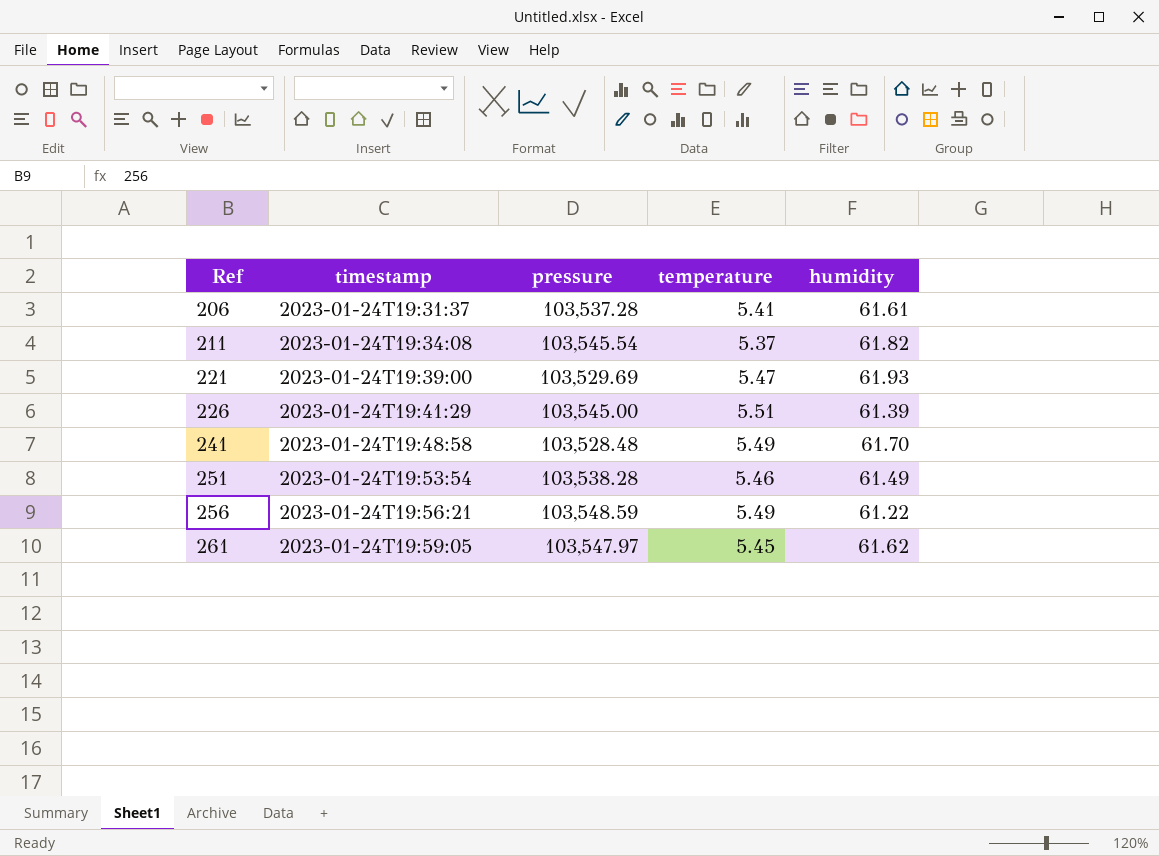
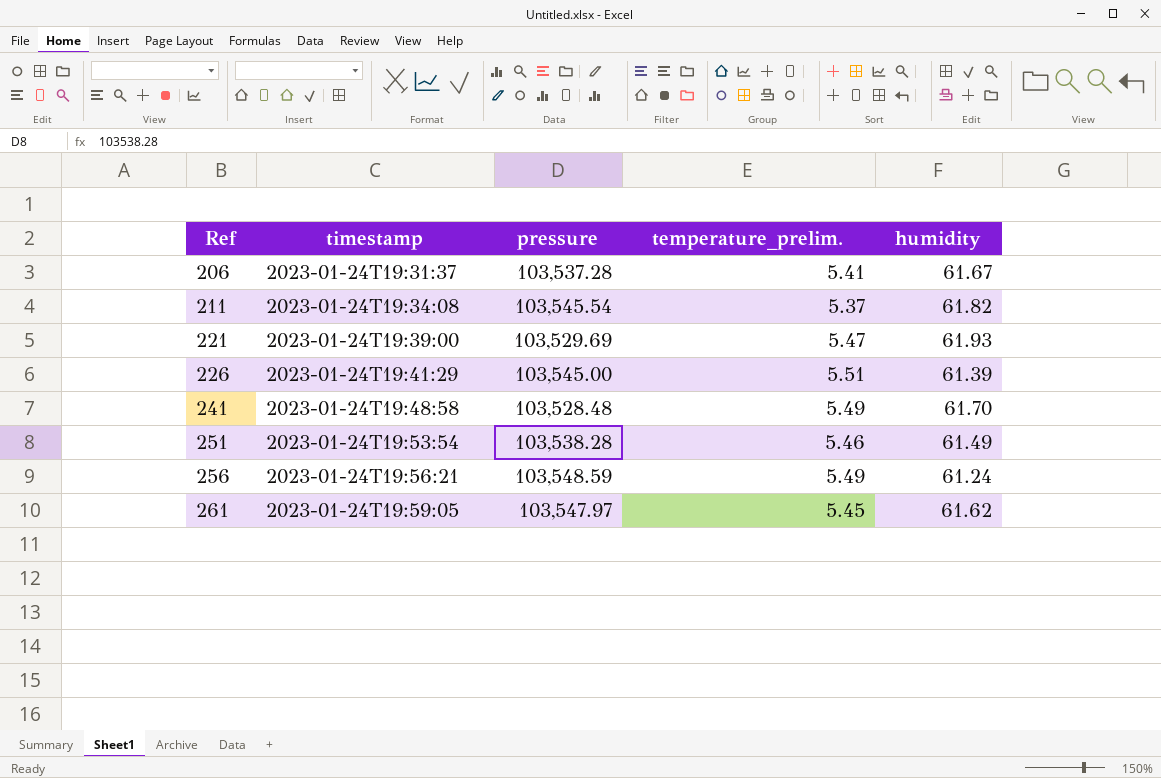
column name: temperature -> temperature_prelim.
206 | humidity: 61.61 -> 61.67
256 | humidity: 61.22 -> 61.24

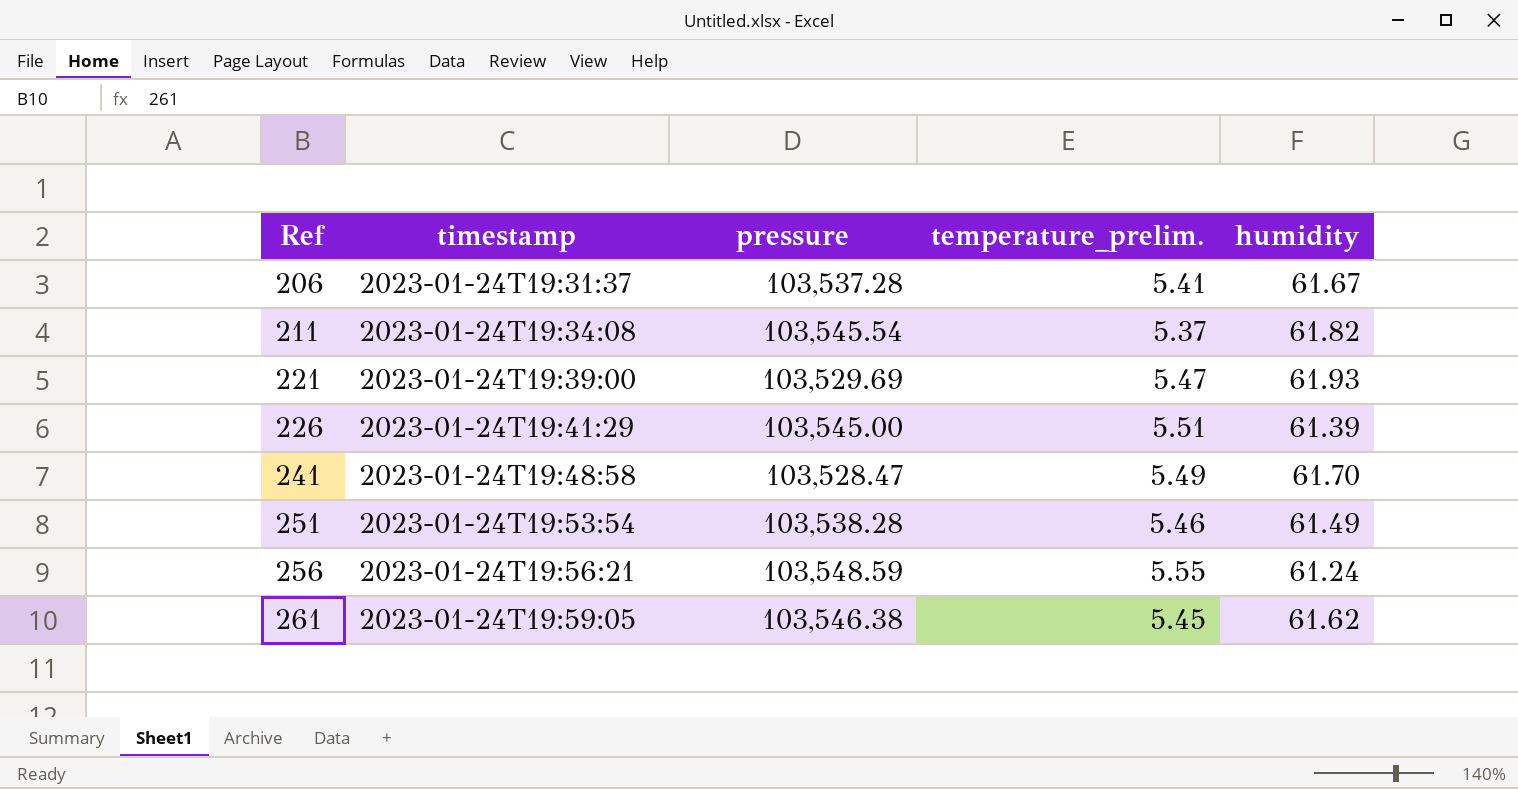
241 | pressure: 103,528.48 -> 103,528.47
256 | temperature_prelim.: 5.49 -> 5.55
261 | pressure: 103,547.97 -> 103,546.38

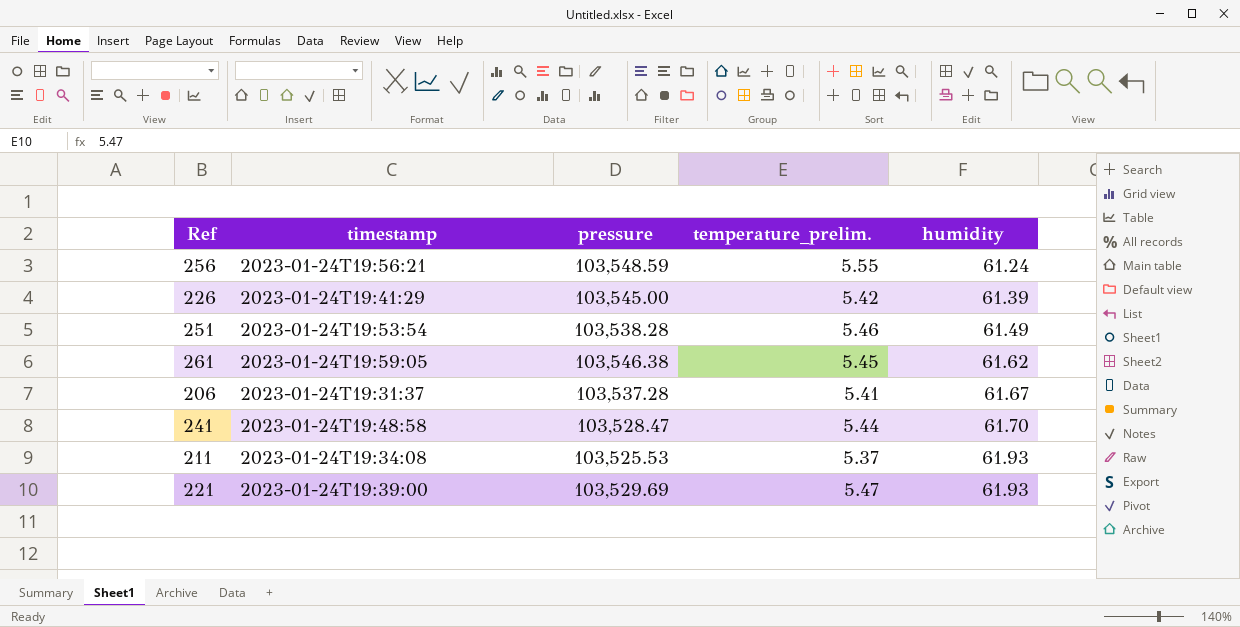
row order: Ref ascending -> humidity ascending
226 | temperature_prelim.: 5.51 -> 5.42
241 | temperature_prelim.: 5.49 -> 5.44
211 | pressure: 103,545.54 -> 103,525.53
211 | humidity: 61.82 -> 61.93

